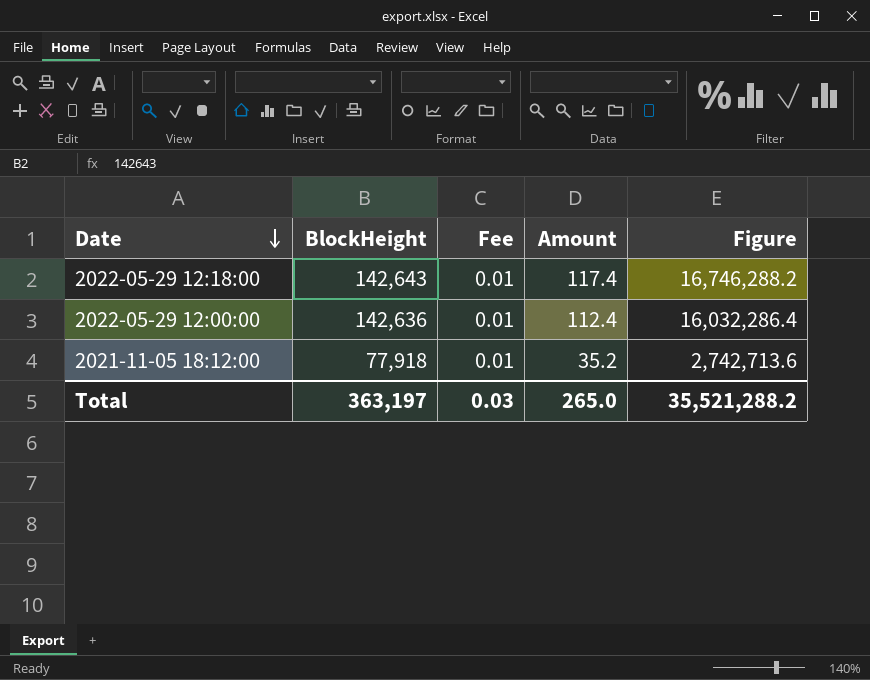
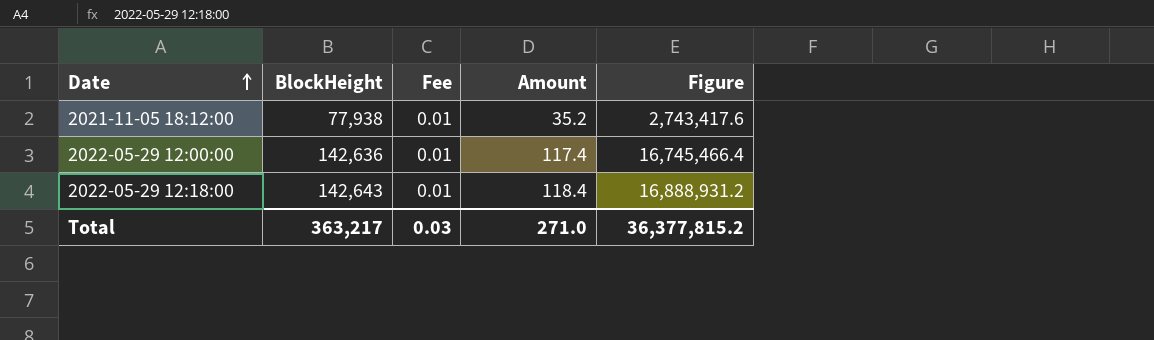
row order: Date descending -> Date ascending
2021-11-05 18:12:00 | BlockHeight: 77,918 -> 77,938
2021-11-05 18:12:00 | Figure: 2,742,713.6 -> 2,743,417.6
2022-05-29 12:00:00 | Amount: 112.4 -> 117.4
2022-05-29 12:00:00 | Figure: 16,032,286.4 -> 16,745,466.4
2022-05-29 12:18:00 | Amount: 117.4 -> 118.4
2022-05-29 12:18:00 | Figure: 16,746,288.2 -> 16,888,931.2
Total | BlockHeight: 363,197 -> 363,217
Total | Amount: 265.0 -> 271.0
Total | Figure: 35,521,288.2 -> 36,377,815.2

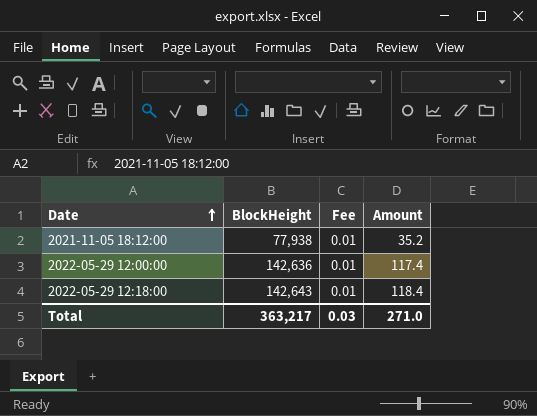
column Figure | formula: [BlockHeight] * [Amount] -> none

